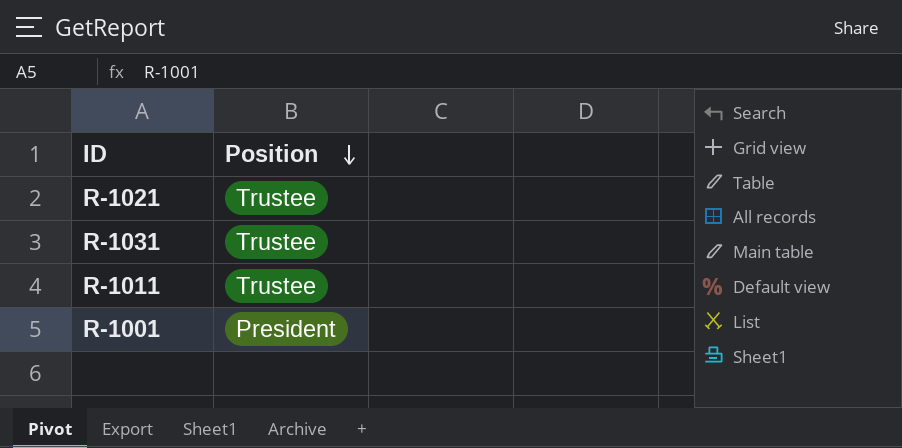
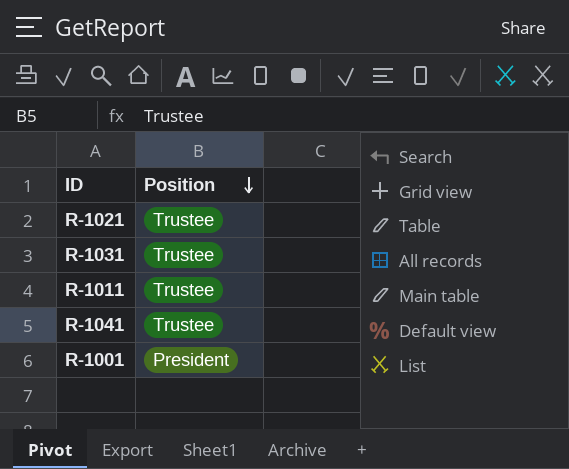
row R-1041: none -> Trustee

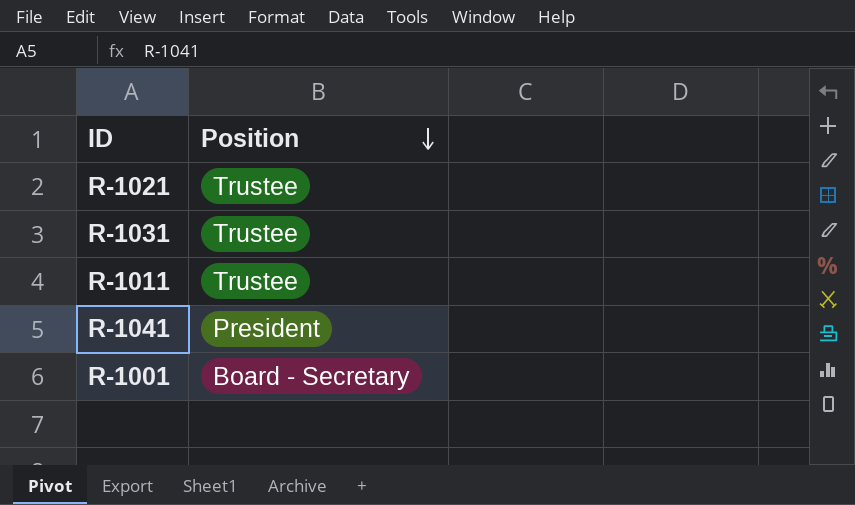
R-1041 | Position: Trustee -> President
R-1001 | Position: President -> Board - Secretary

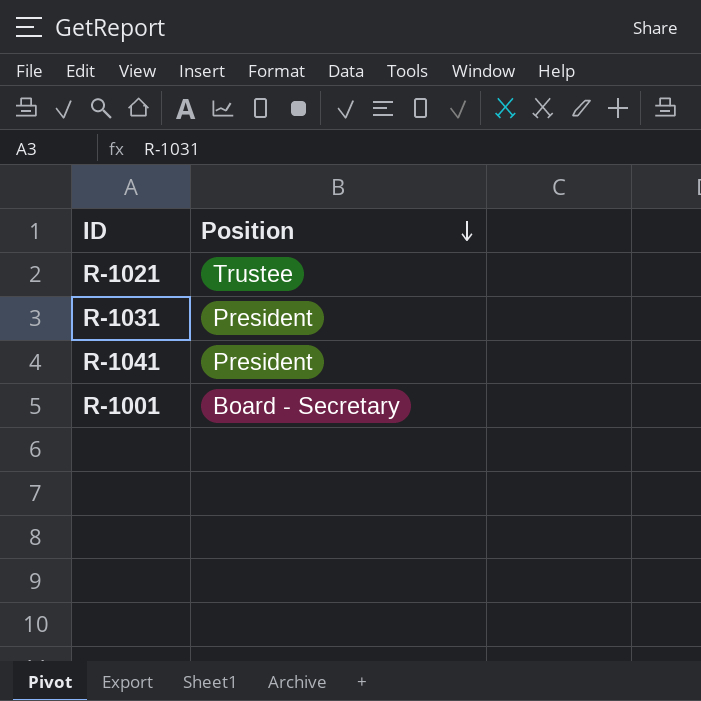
row R-1011: Trustee -> none
R-1031 | Position: Trustee -> President

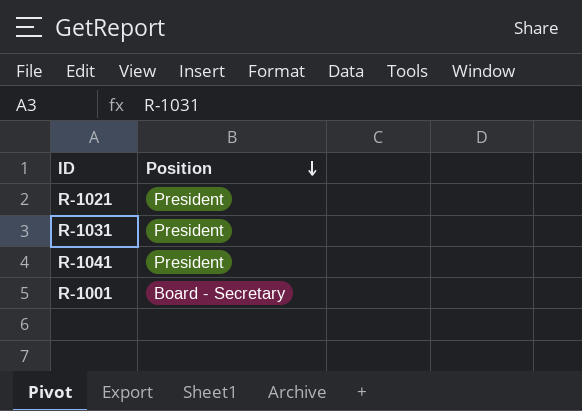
R-1021 | Position: Trustee -> President

